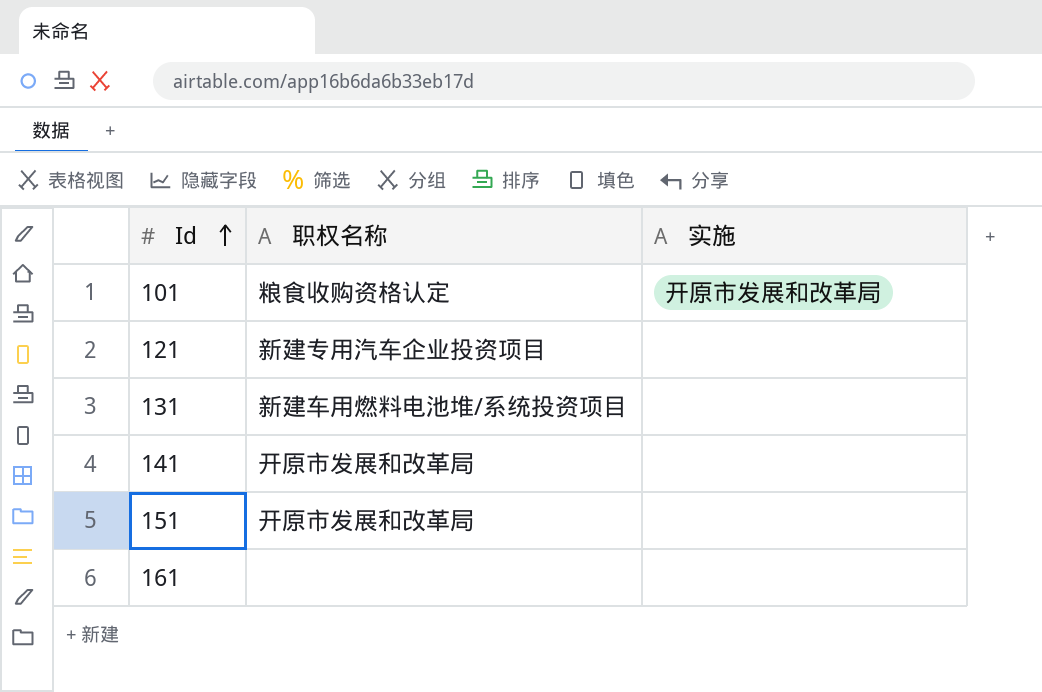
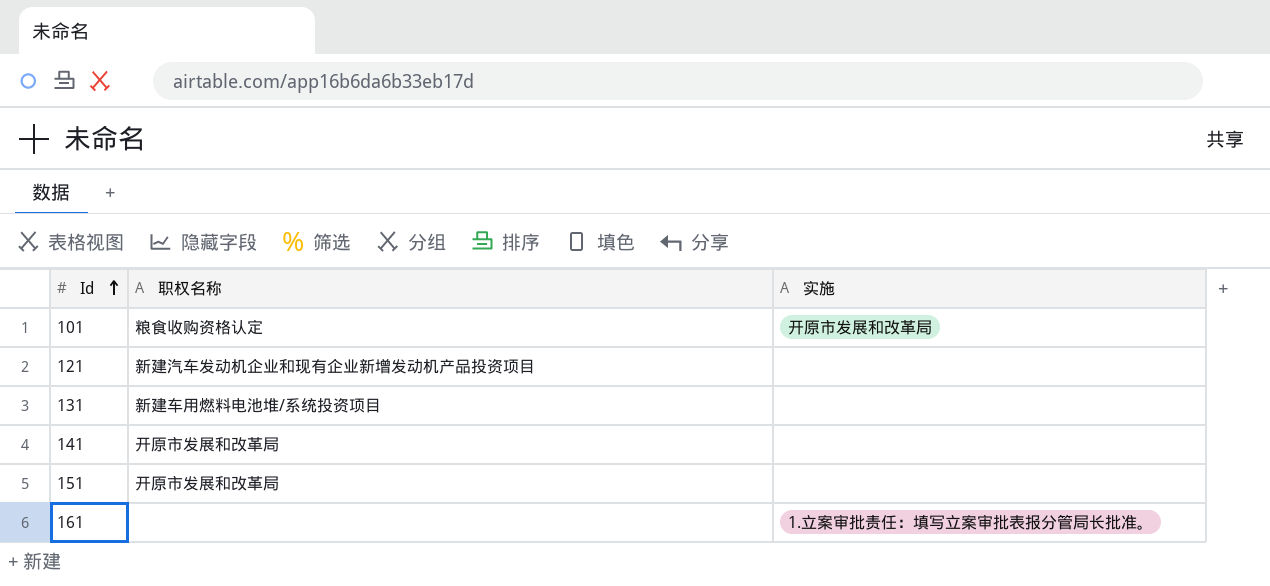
121 | 职权名称: 新建专用汽车企业投资项目 -> 新建汽车发动机企业和现有企业新增发动机产品投资项目
161 | 实施: none -> 1.立案审批责任：填写立案审批表报分管局长批准。

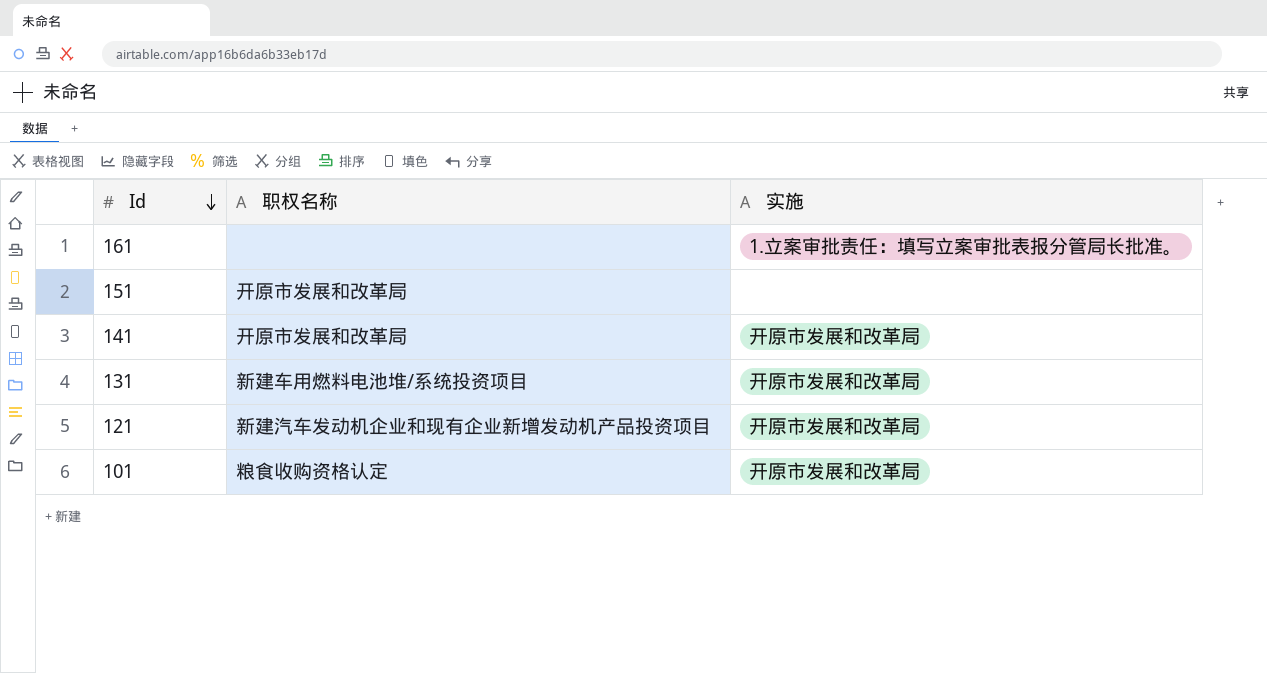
row order: Id ascending -> Id descending
141 | 实施: none -> 开原市发展和改革局
131 | 实施: none -> 开原市发展和改革局
121 | 实施: none -> 开原市发展和改革局

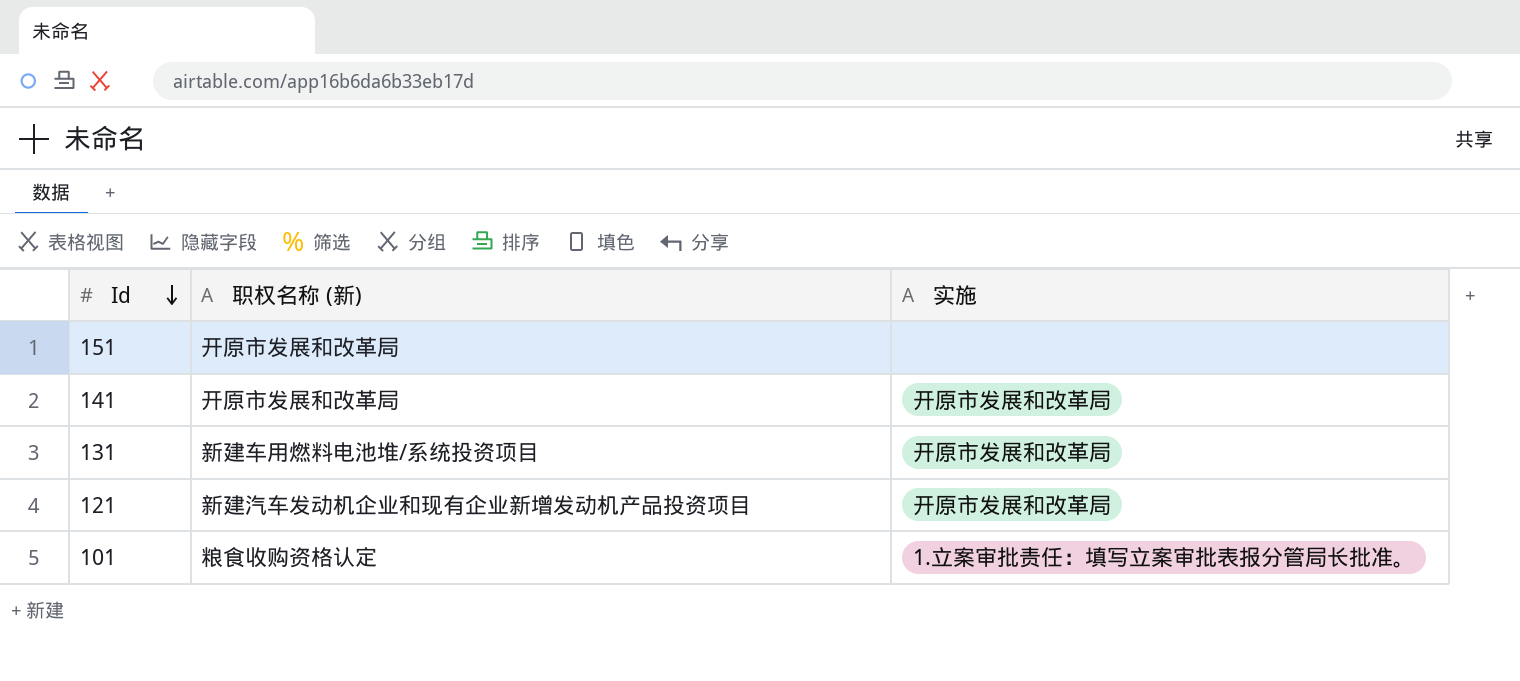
column name: 职权名称 -> 职权名称 (新)
row 161: none | 1.立案审批责任：填写立案审批表报分管局长批准。 -> none
101 | 实施: 开原市发展和改革局 -> 1.立案审批责任：填写立案审批表报分管局长批准。

